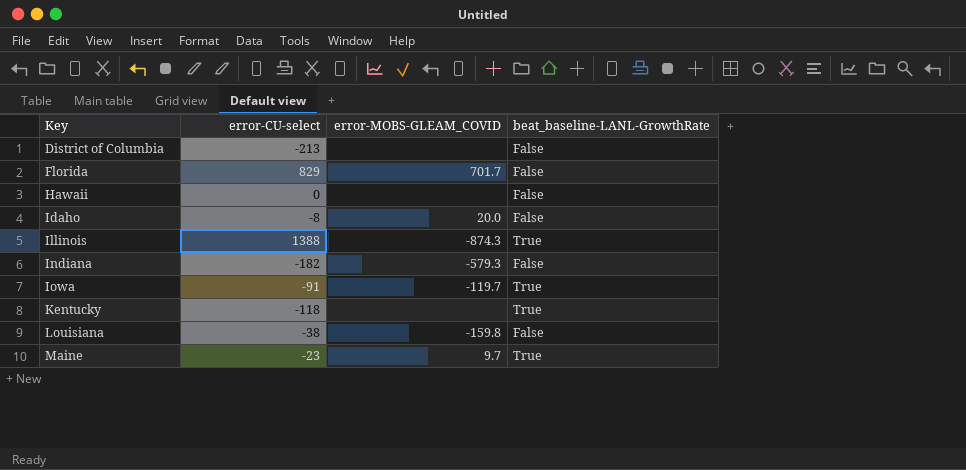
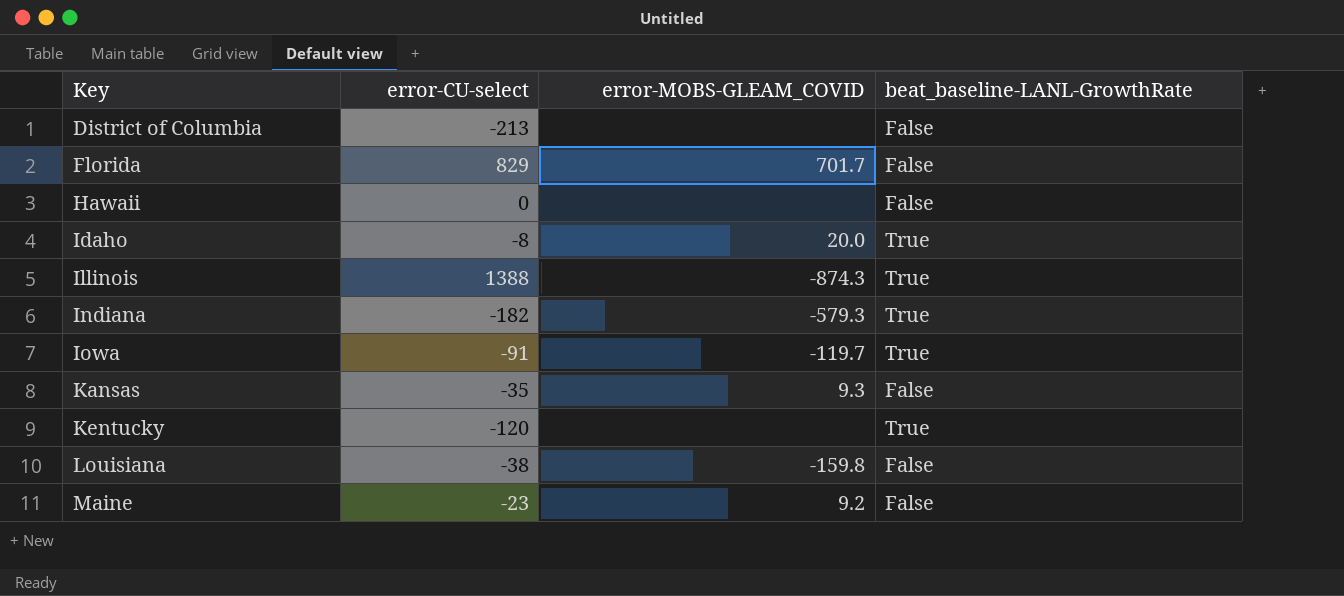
Idaho | beat_baseline-LANL-GrowthRate: False -> True
Indiana | beat_baseline-LANL-GrowthRate: False -> True
row Kansas: none -> -35 | 9.3 | False
Kentucky | error-CU-select: -118 -> -120
Maine | error-MOBS-GLEAM_COVID: 9.7 -> 9.2
Maine | beat_baseline-LANL-GrowthRate: True -> False

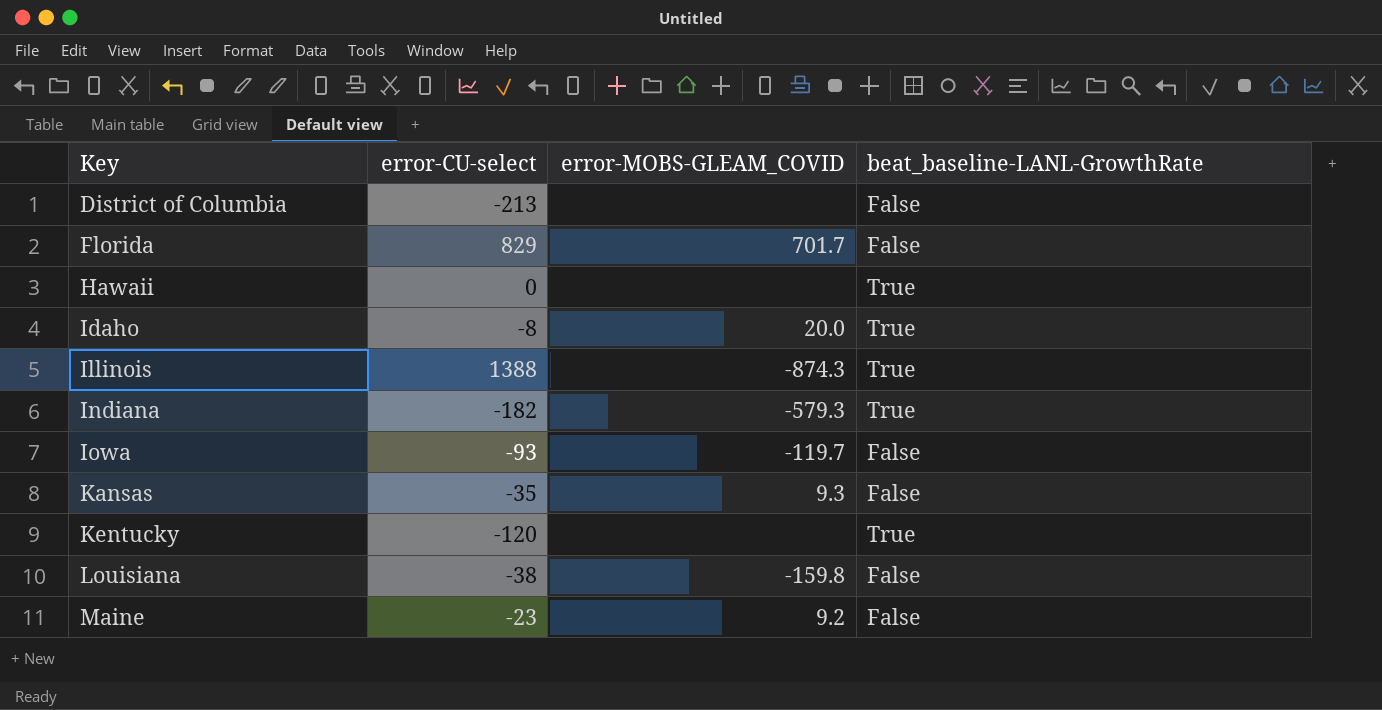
Hawaii | beat_baseline-LANL-GrowthRate: False -> True
Iowa | error-CU-select: -91 -> -93
Iowa | beat_baseline-LANL-GrowthRate: True -> False

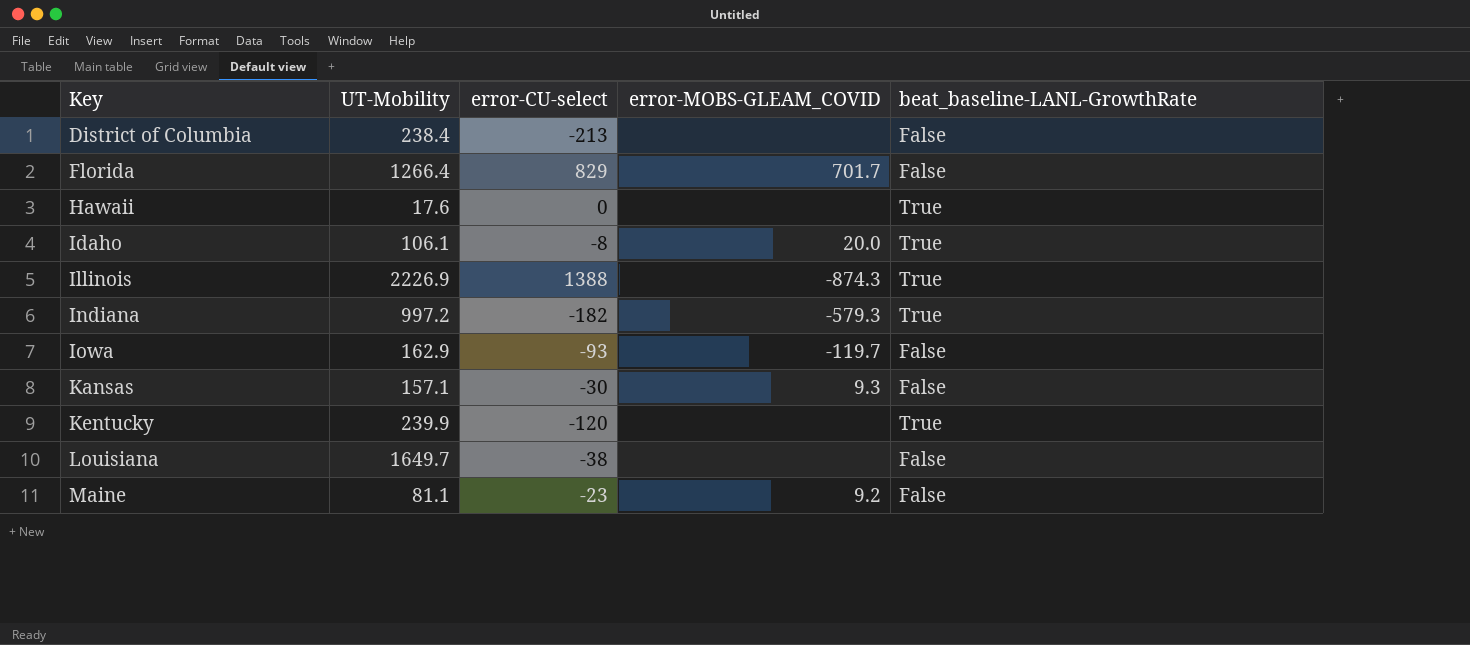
column UT-Mobility | position: none -> 2
Kansas | error-CU-select: -35 -> -30
Louisiana | error-MOBS-GLEAM_COVID: -159.8 -> none

